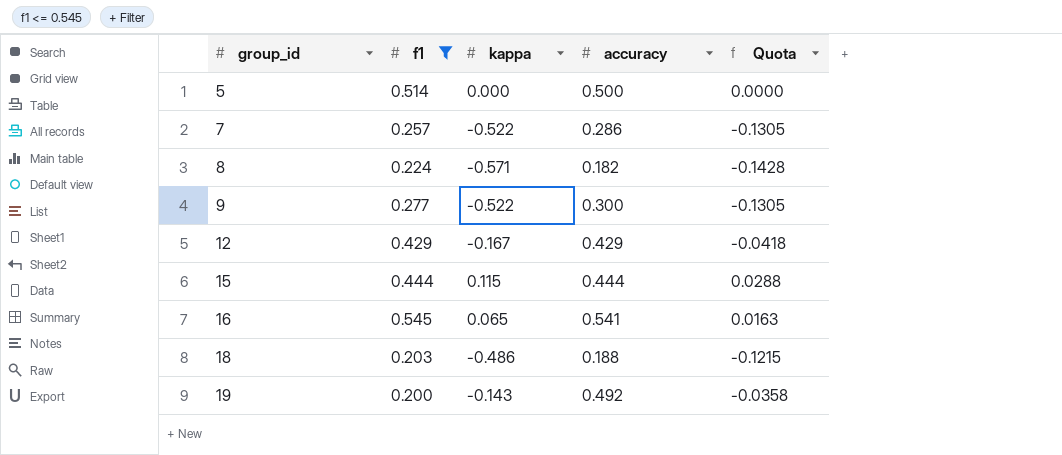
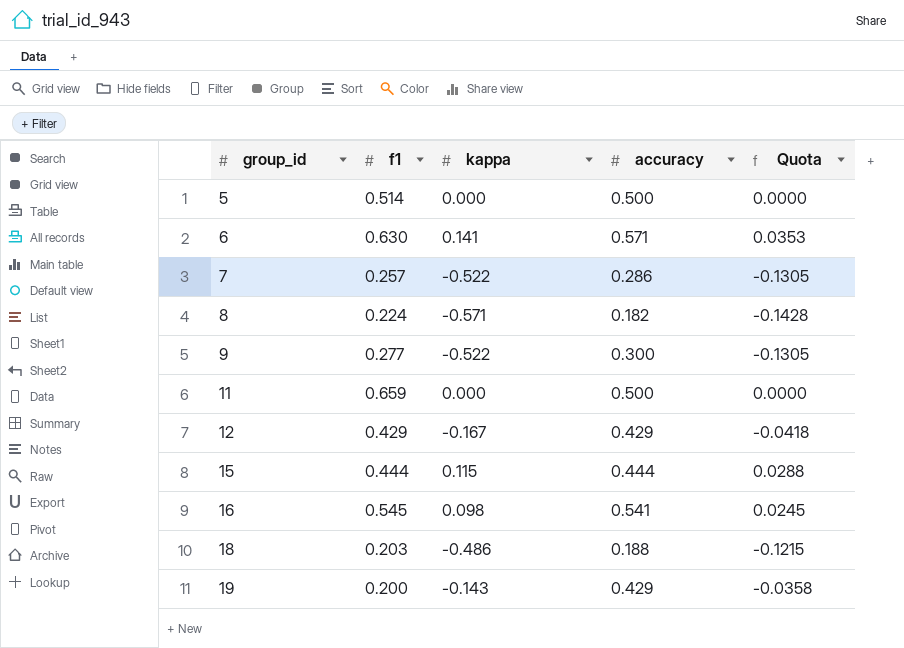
filter: f1 <= 0.545 -> none
16 | kappa: 0.065 -> 0.098
16 | Quota: 0.0163 -> 0.0245
19 | accuracy: 0.492 -> 0.429

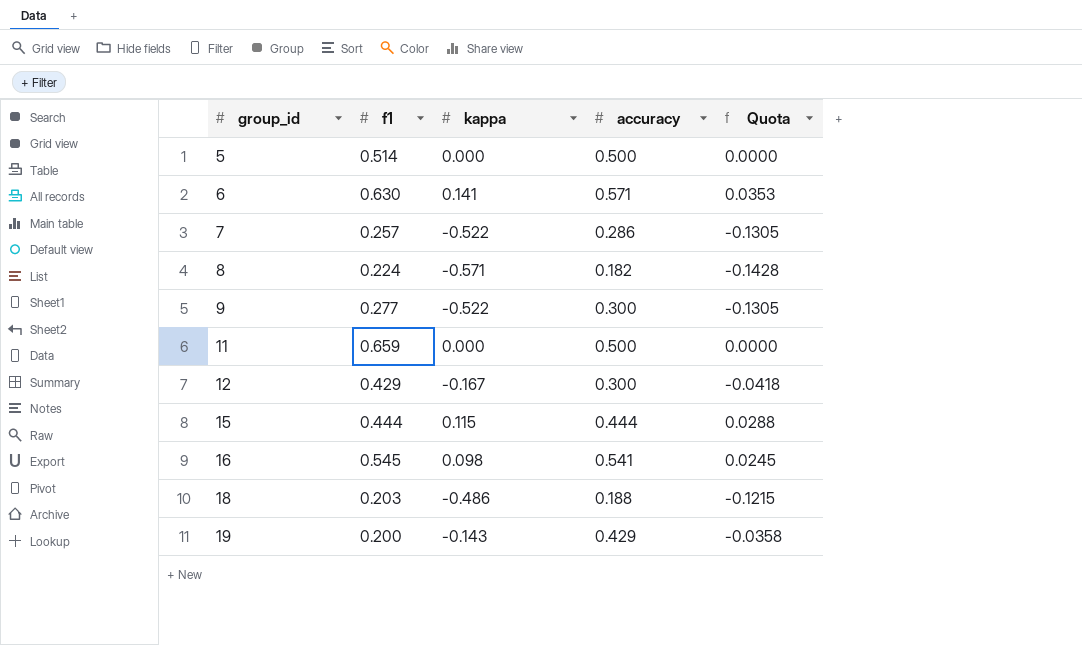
12 | accuracy: 0.429 -> 0.300

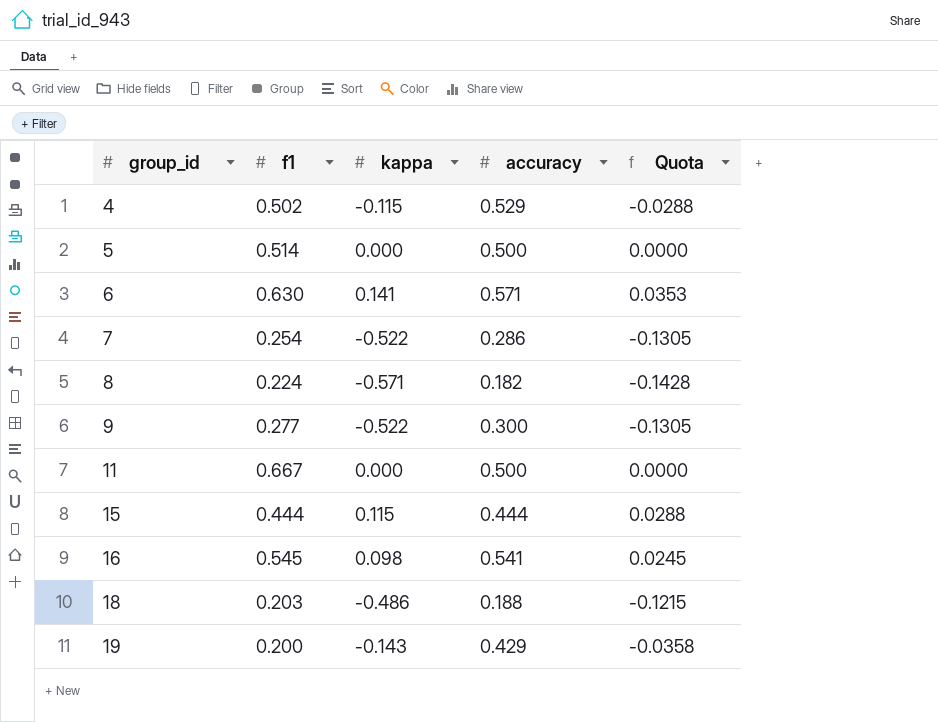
row 12: 0.429 | -0.167 | 0.300 | -0.0418 -> none
row 4: none -> 0.502 | -0.115 | 0.529 | -0.0288
7 | f1: 0.257 -> 0.254
11 | f1: 0.659 -> 0.667

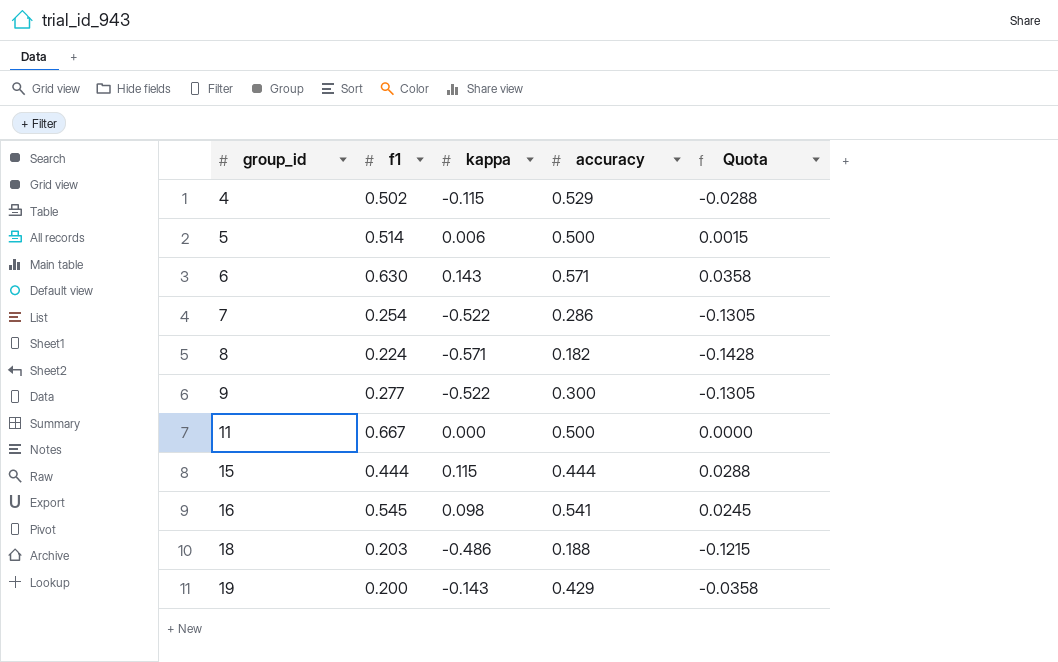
5 | kappa: 0.000 -> 0.006
5 | Quota: 0.0000 -> 0.0015
6 | kappa: 0.141 -> 0.143
6 | Quota: 0.0353 -> 0.0358

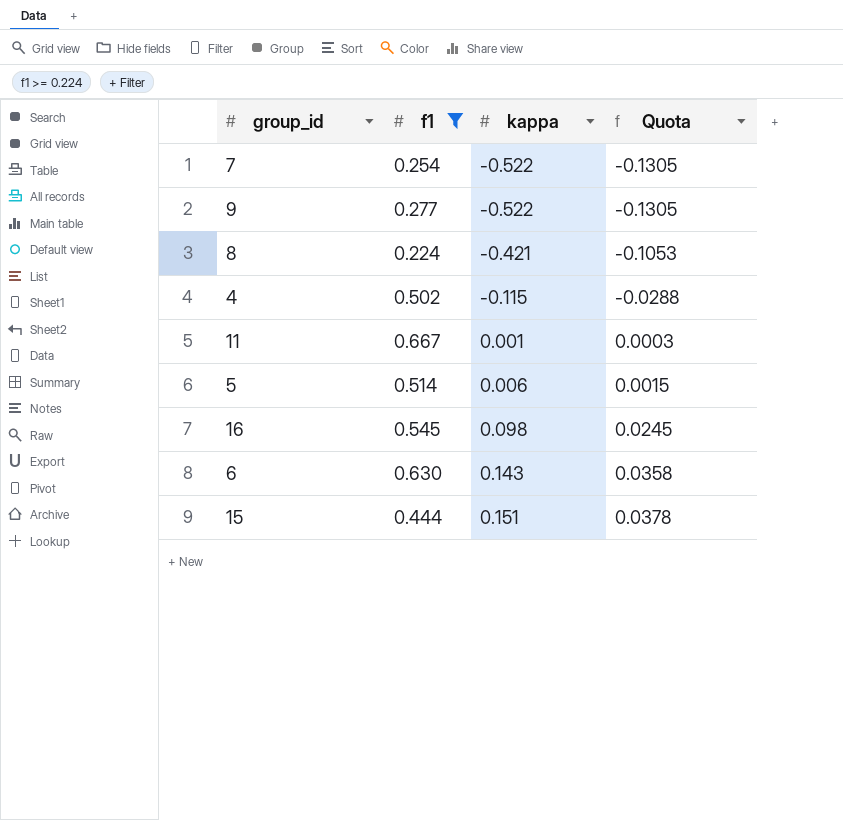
filter: none -> f1 >= 0.224
row order: group_id ascending -> kappa ascending
column accuracy | position: 4 -> none
8 | kappa: -0.571 -> -0.421
8 | Quota: -0.1428 -> -0.1053
11 | kappa: 0.000 -> 0.001
11 | Quota: 0.0000 -> 0.0003
15 | kappa: 0.115 -> 0.151
15 | Quota: 0.0288 -> 0.0378

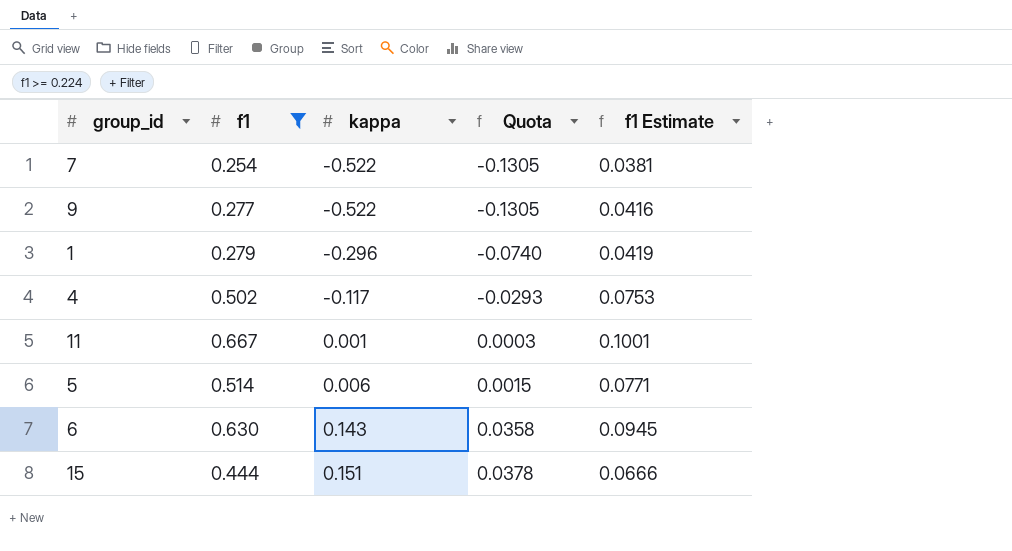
column f1 Estimate | formula: none -> [f1] * 0.15
row 8: 0.224 | -0.421 | -0.1053 -> none
row 16: 0.545 | 0.098 | 0.0245 -> none
row 1: none -> 0.279 | -0.296 | -0.0740 | 0.0419
4 | kappa: -0.115 -> -0.117
4 | Quota: -0.0288 -> -0.0293

